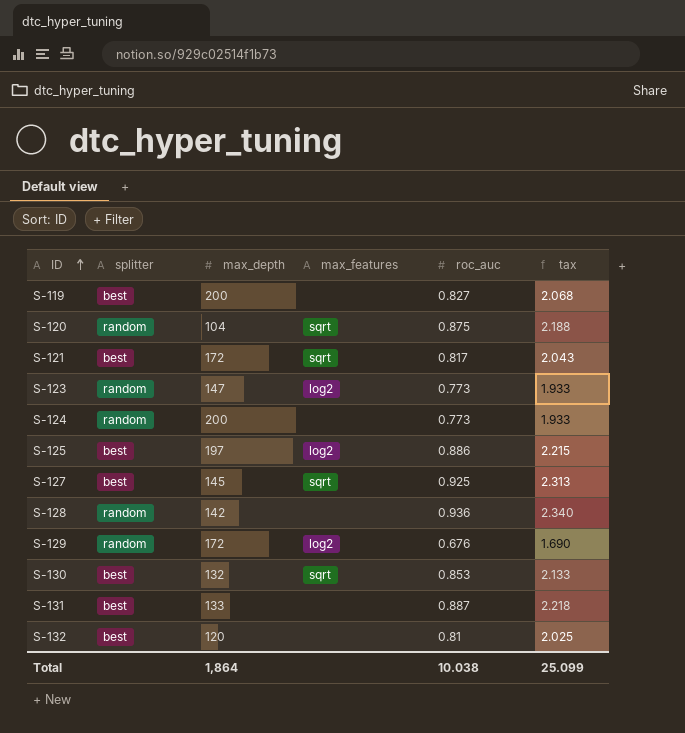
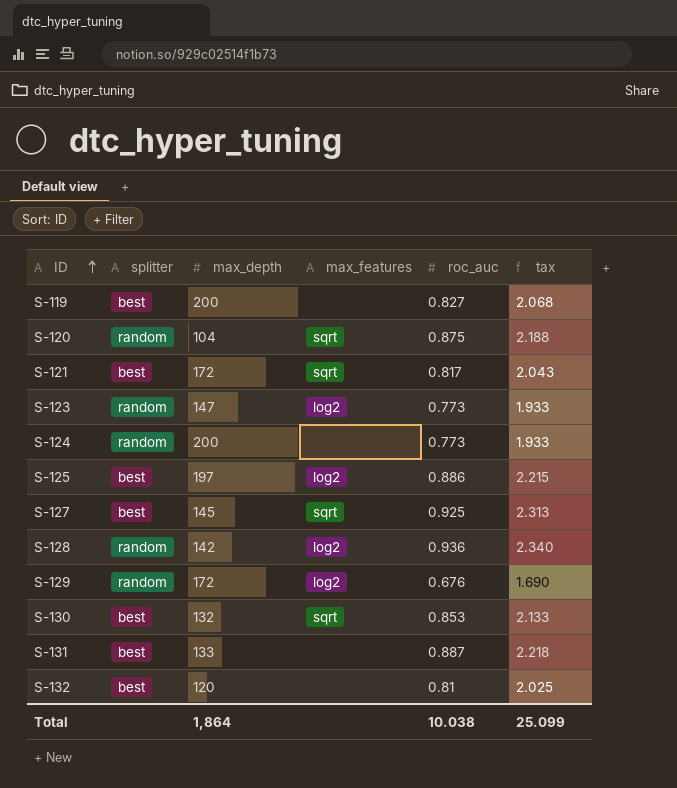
S-128 | max_features: none -> log2

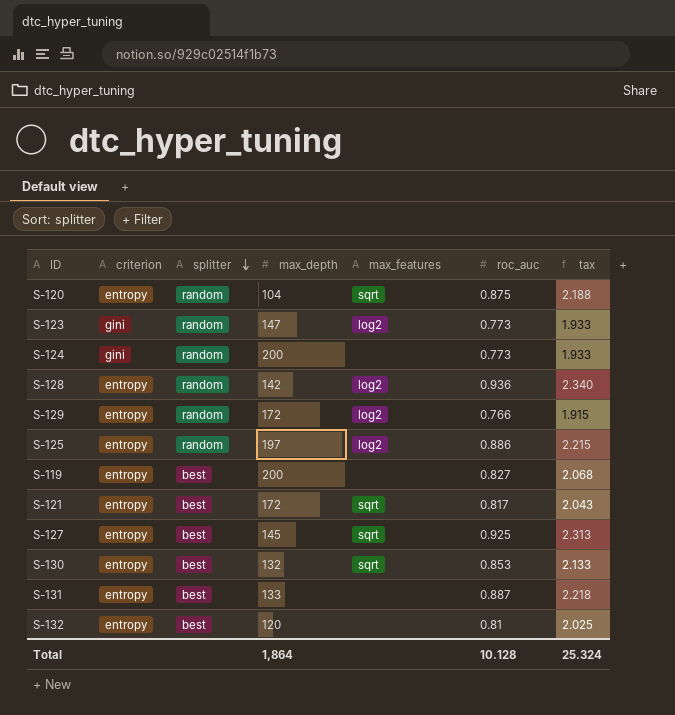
row order: ID ascending -> splitter descending
column criterion | position: none -> 2
S-129 | roc_auc: 0.676 -> 0.766
S-129 | tax: 1.690 -> 1.915
S-125 | splitter: best -> random
Total | roc_auc: 10.038 -> 10.128
Total | tax: 25.099 -> 25.324

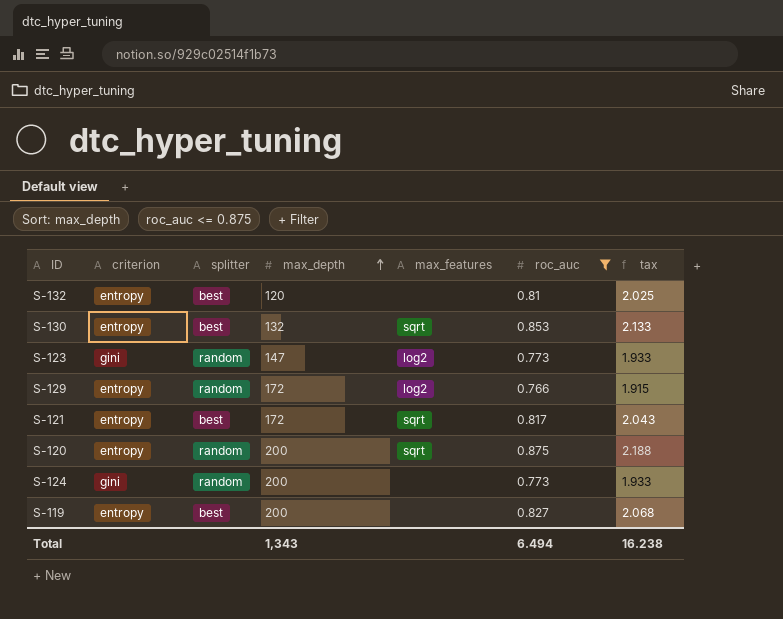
filter: none -> roc_auc <= 0.875
row order: splitter descending -> max_depth ascending
S-120 | max_depth: 104 -> 200
Total | max_depth: 1,864 -> 1,343
Total | roc_auc: 10.128 -> 6.494
Total | tax: 25.324 -> 16.238

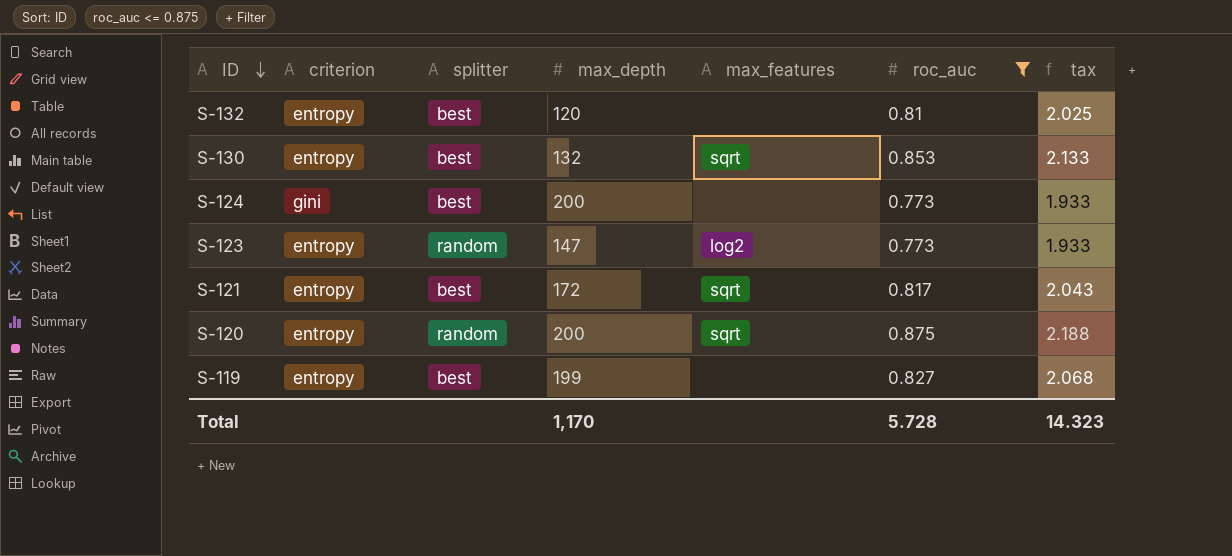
row order: max_depth ascending -> ID descending
row S-129: entropy | random | 172 | log2 | 0.766 | 1.915 -> none
S-124 | splitter: random -> best
S-123 | criterion: gini -> entropy
S-119 | max_depth: 200 -> 199
Total | max_depth: 1,343 -> 1,170
Total | roc_auc: 6.494 -> 5.728
Total | tax: 16.238 -> 14.323

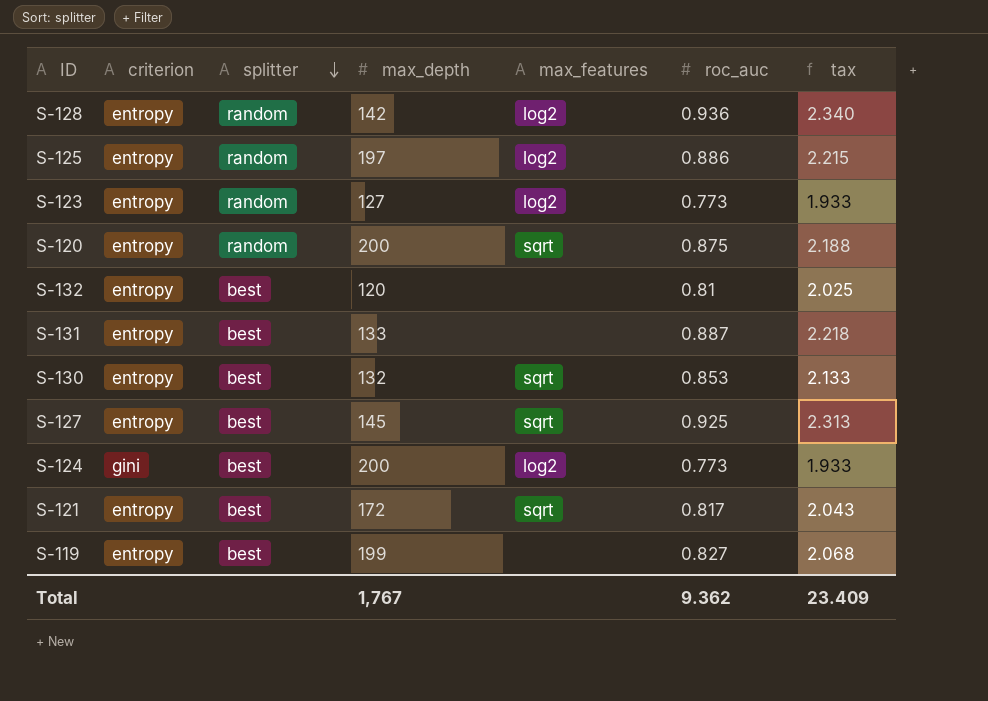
filter: roc_auc <= 0.875 -> none
row order: ID descending -> splitter descending
S-123 | max_depth: 147 -> 127
S-124 | max_features: none -> log2
Total | max_depth: 1,170 -> 1,767
Total | roc_auc: 5.728 -> 9.362
Total | tax: 14.323 -> 23.409

